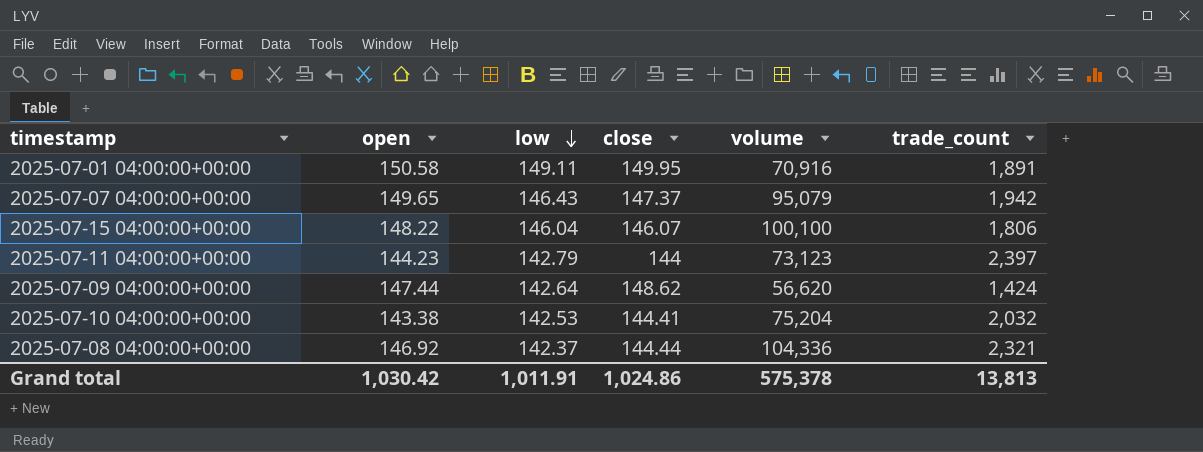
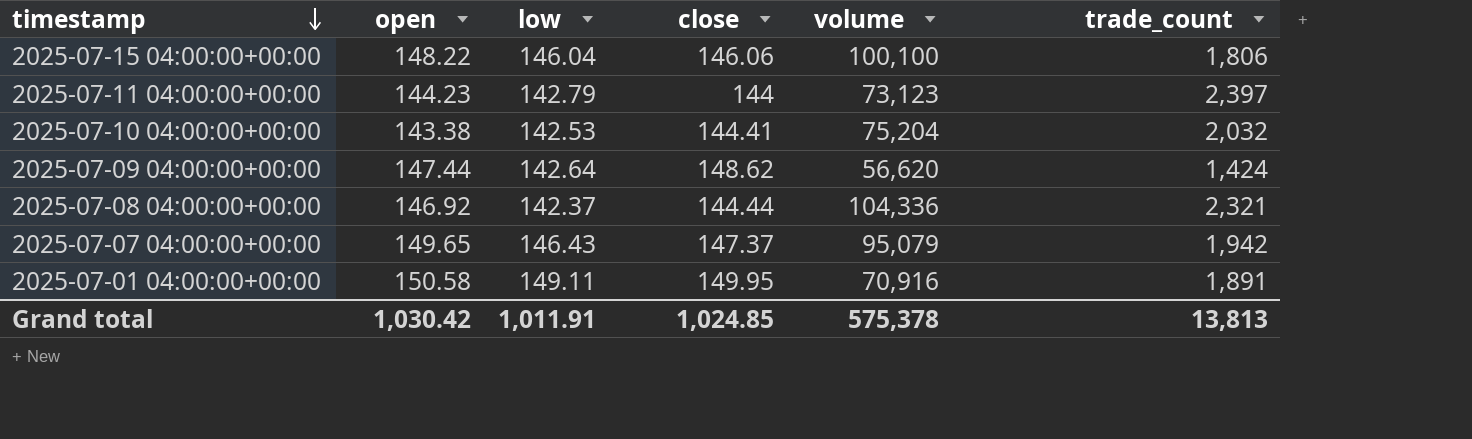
row order: low descending -> timestamp descending
2025-07-15 04:00:00+00:00 | close: 146.07 -> 146.06
Grand total | close: 1,024.86 -> 1,024.85

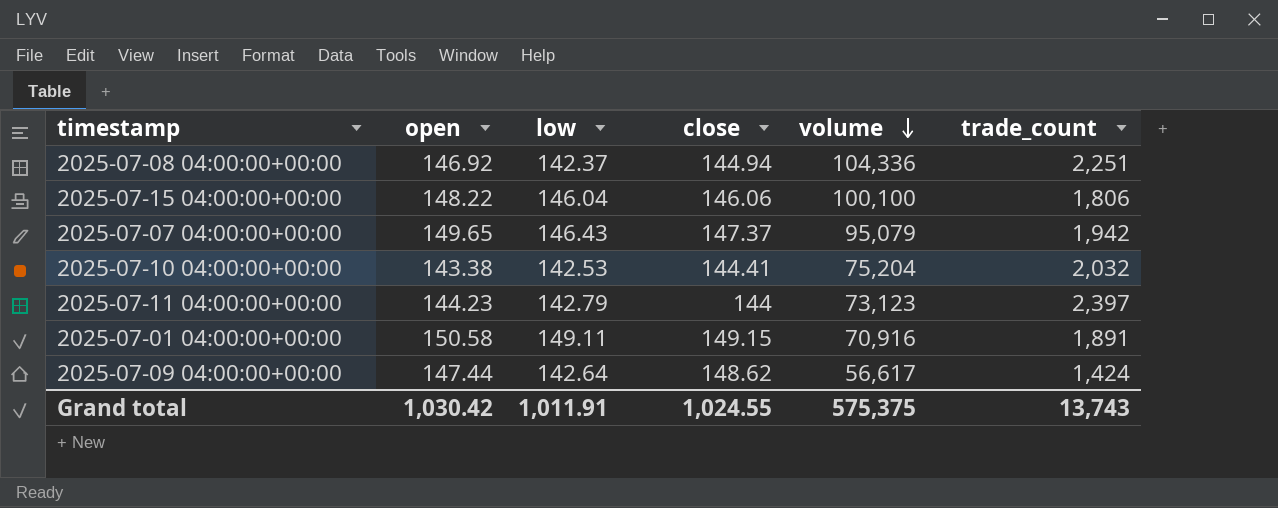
row order: timestamp descending -> volume descending
2025-07-08 04:00:00+00:00 | close: 144.44 -> 144.94
2025-07-08 04:00:00+00:00 | trade_count: 2,321 -> 2,251
2025-07-01 04:00:00+00:00 | close: 149.95 -> 149.15
2025-07-09 04:00:00+00:00 | volume: 56,620 -> 56,617
Grand total | close: 1,024.85 -> 1,024.55
Grand total | volume: 575,378 -> 575,375
Grand total | trade_count: 13,813 -> 13,743

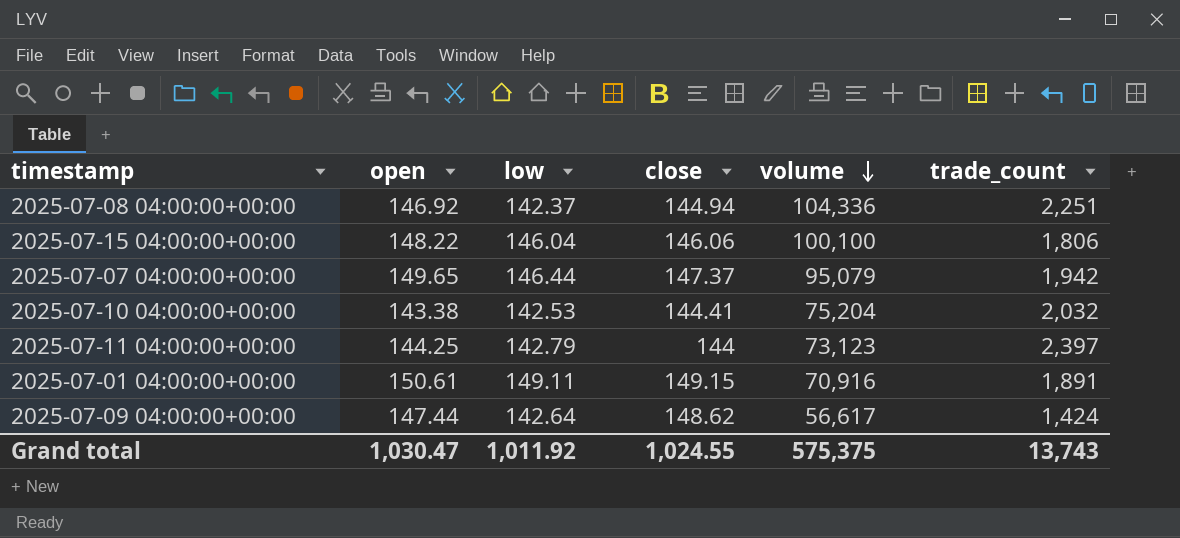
2025-07-07 04:00:00+00:00 | low: 146.43 -> 146.44
2025-07-11 04:00:00+00:00 | open: 144.23 -> 144.25
2025-07-01 04:00:00+00:00 | open: 150.58 -> 150.61
Grand total | open: 1,030.42 -> 1,030.47
Grand total | low: 1,011.91 -> 1,011.92

